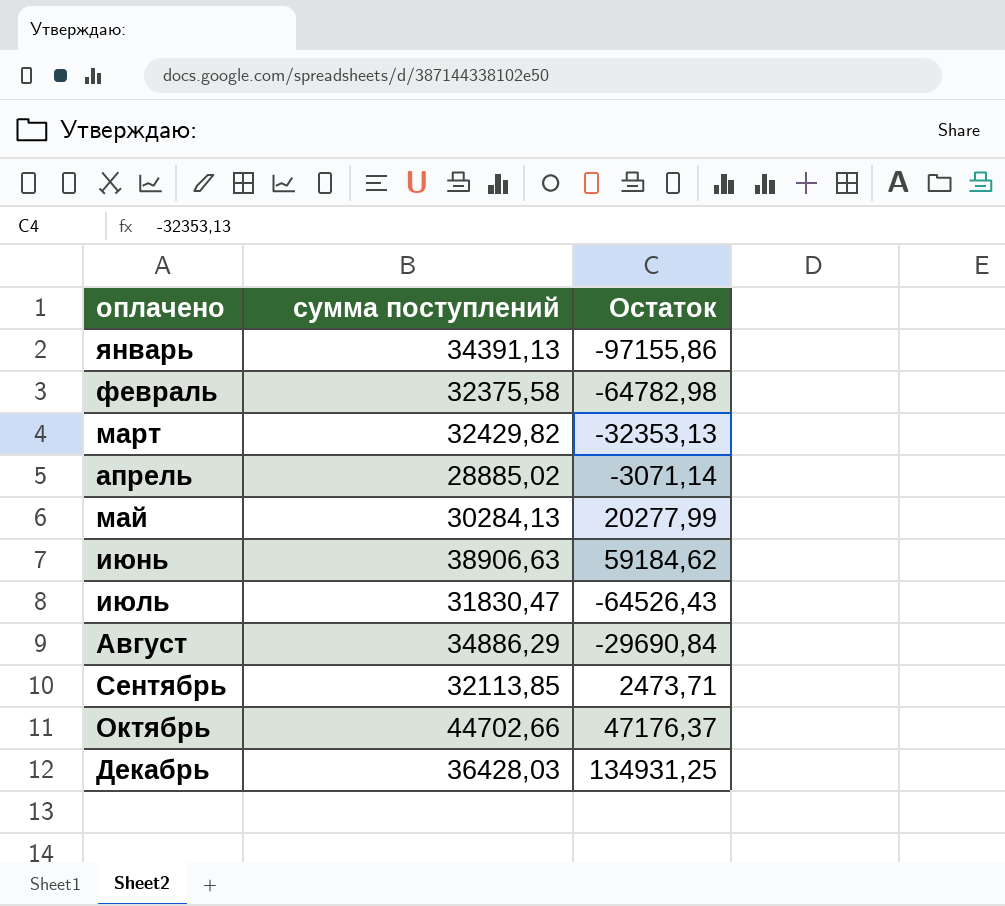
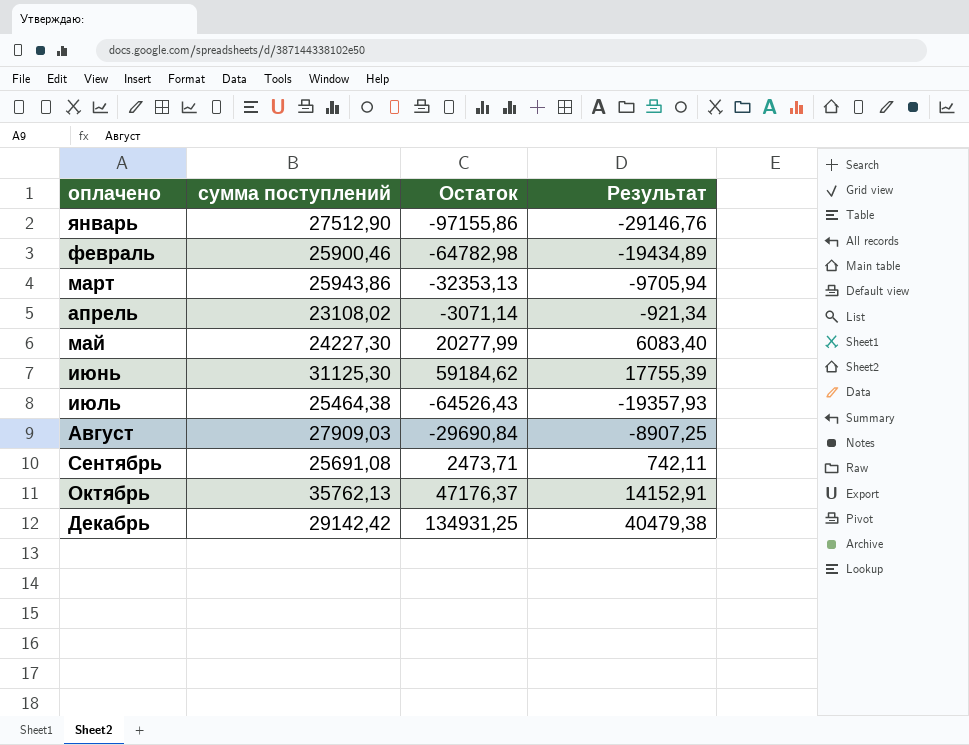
column Результат | formula: none -> [Остаток] * 0,3
январь | сумма поступлений: 34391,13 -> 27512,90
февраль | сумма поступлений: 32375,58 -> 25900,46
март | сумма поступлений: 32429,82 -> 25943,86
апрель | сумма поступлений: 28885,02 -> 23108,02
май | сумма поступлений: 30284,13 -> 24227,30
июнь | сумма поступлений: 38906,63 -> 31125,30
июль | сумма поступлений: 31830,47 -> 25464,38
Август | сумма поступлений: 34886,29 -> 27909,03
Сентябрь | сумма поступлений: 32113,85 -> 25691,08
Октябрь | сумма поступлений: 44702,66 -> 35762,13
Декабрь | сумма поступлений: 36428,03 -> 29142,42

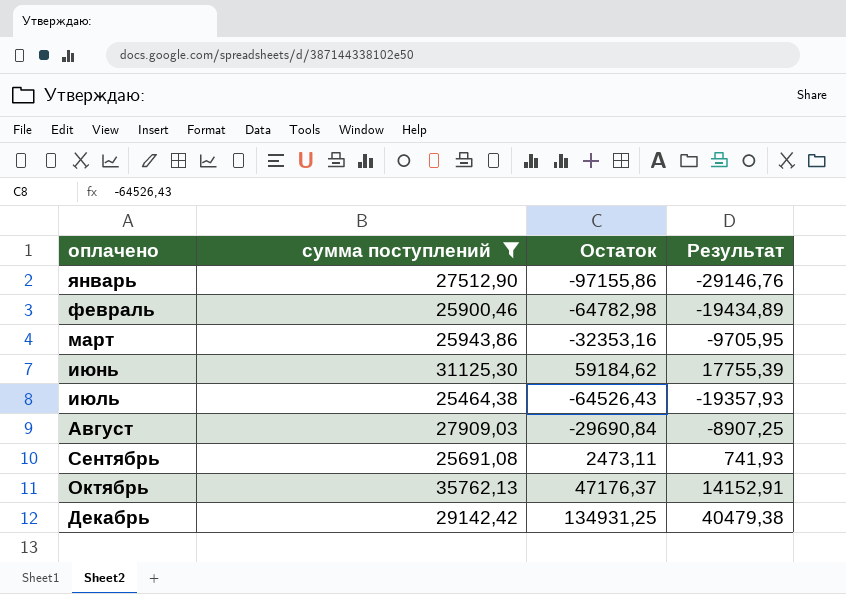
filter: none -> сумма поступлений >= 25464,38
март | Остаток: -32353,13 -> -32353,16
март | Результат: -9705,94 -> -9705,95
Сентябрь | Остаток: 2473,71 -> 2473,11
Сентябрь | Результат: 742,11 -> 741,93

